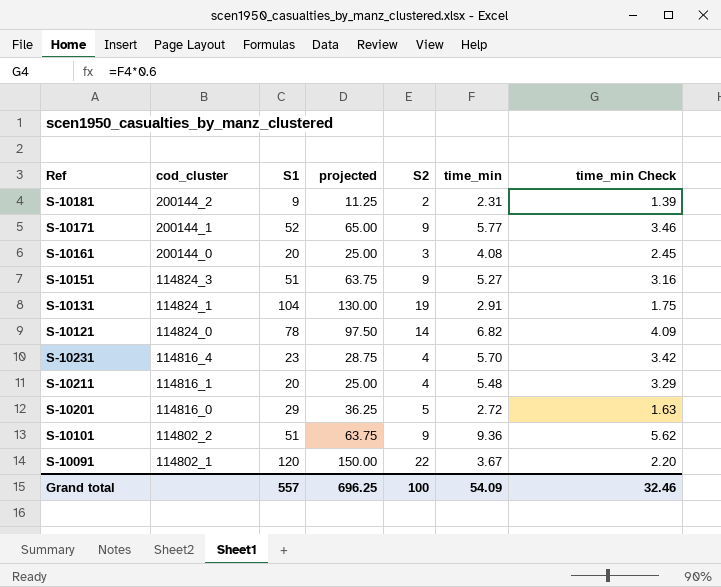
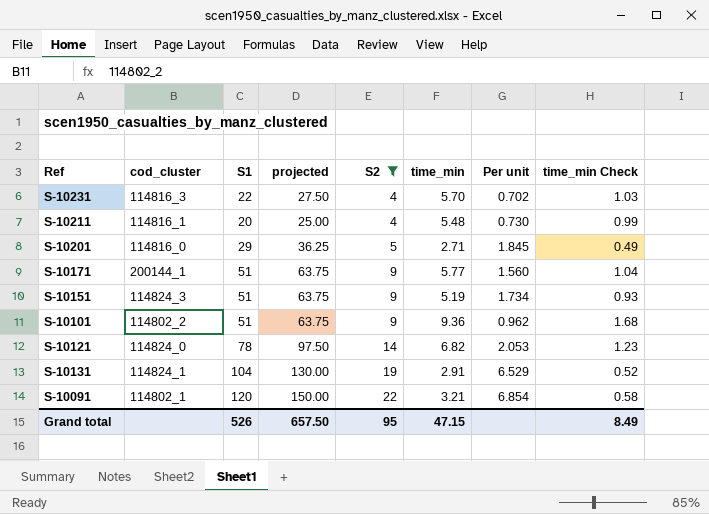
filter: none -> S2 >= 4
row order: cod_cluster descending -> S2 ascending
column Per unit | formula: none -> [S2] / [time_min]
column time_min Check | formula: [time_min] * 0.6 -> [time_min] * 0.18
S-10231 | cod_cluster: 114816_4 -> 114816_3
S-10231 | S1: 23 -> 22
S-10231 | projected: 28.75 -> 27.50
S-10201 | time_min: 2.72 -> 2.71
S-10171 | S1: 52 -> 51
S-10171 | projected: 65.00 -> 63.75
S-10151 | time_min: 5.27 -> 5.19
S-10091 | time_min: 3.67 -> 3.21
Grand total | S1: 557 -> 526
Grand total | projected: 696.25 -> 657.50
Grand total | S2: 100 -> 95
Grand total | time_min: 54.09 -> 47.15
Grand total | time_min Check: 32.46 -> 8.49

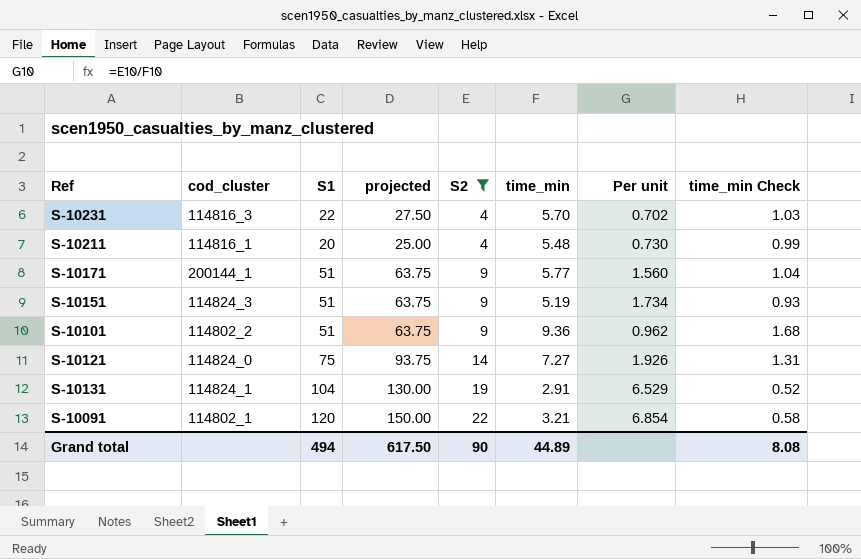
row S-10201: 114816_0 | 29 | 36.25 | 5 | 2.71 | 1.845 | 0.49 -> none
S-10121 | S1: 78 -> 75
S-10121 | projected: 97.50 -> 93.75
S-10121 | time_min: 6.82 -> 7.27
S-10121 | Per unit: 2.053 -> 1.926
S-10121 | time_min Check: 1.23 -> 1.31
Grand total | S1: 526 -> 494
Grand total | projected: 657.50 -> 617.50
Grand total | S2: 95 -> 90
Grand total | time_min: 47.15 -> 44.89
Grand total | time_min Check: 8.49 -> 8.08

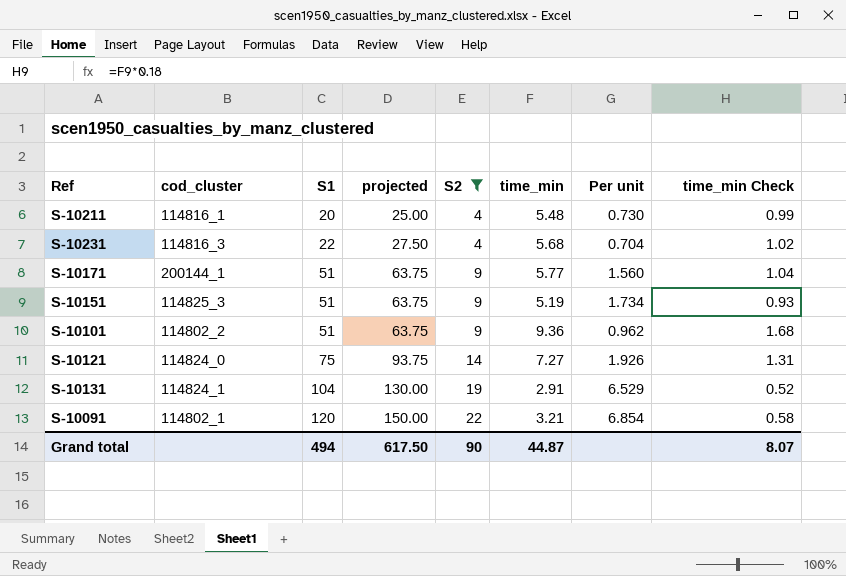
row order: S2 ascending -> S1 ascending
S-10231 | time_min: 5.70 -> 5.68
S-10231 | Per unit: 0.702 -> 0.704
S-10231 | time_min Check: 1.03 -> 1.02
S-10151 | cod_cluster: 114824_3 -> 114825_3
Grand total | time_min: 44.89 -> 44.87
Grand total | time_min Check: 8.08 -> 8.07

